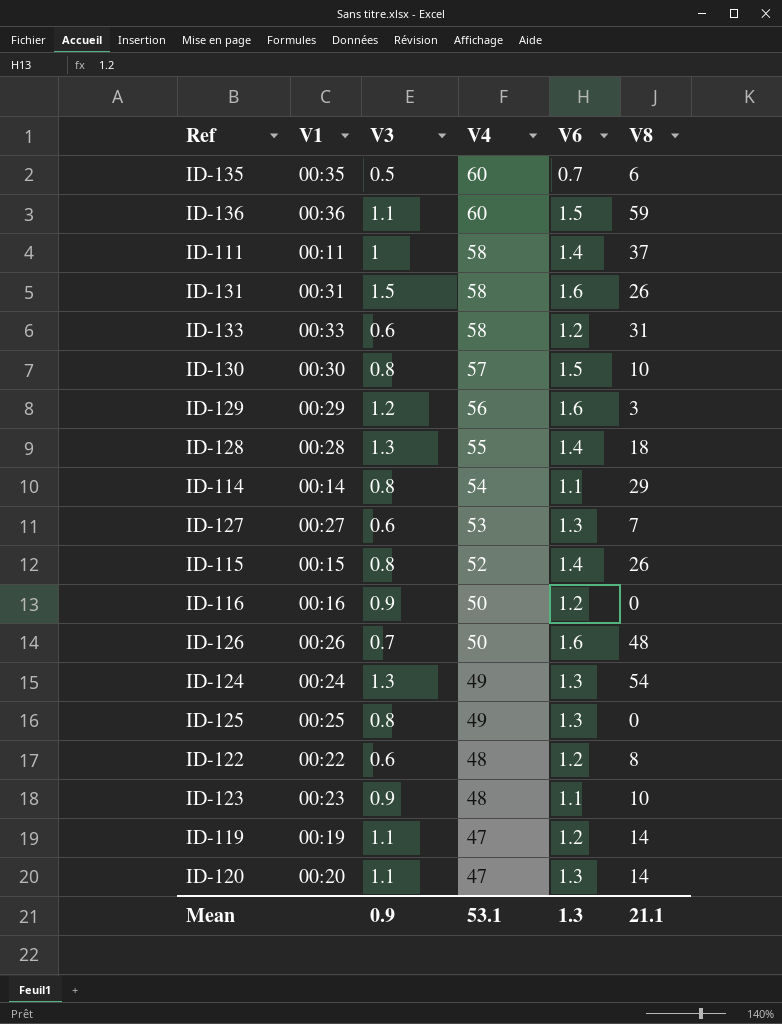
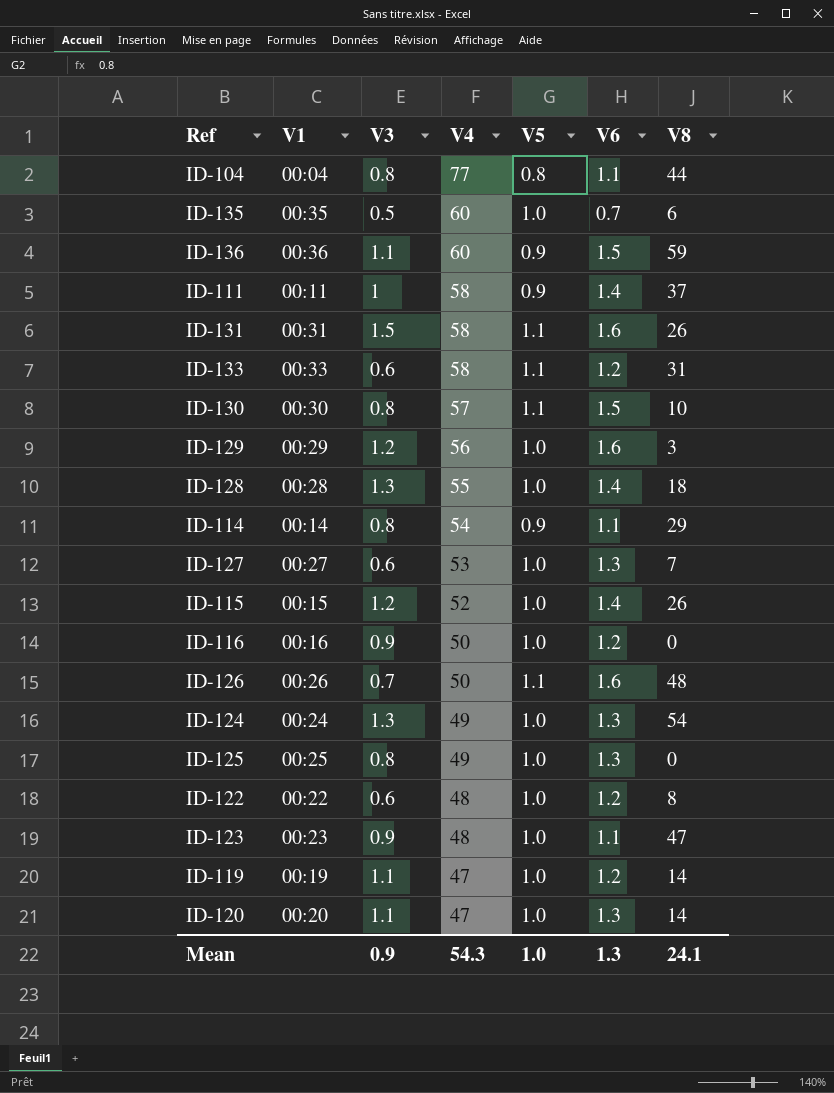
column V5 | position: none -> 5
row ID-104: none -> 00:04 | 0.8 | 77 | 0.8 | 1.1 | 44
ID-115 | V3: 0.8 -> 1.2
ID-123 | V8: 10 -> 47
Mean | V4: 53.1 -> 54.3
Mean | V8: 21.1 -> 24.1

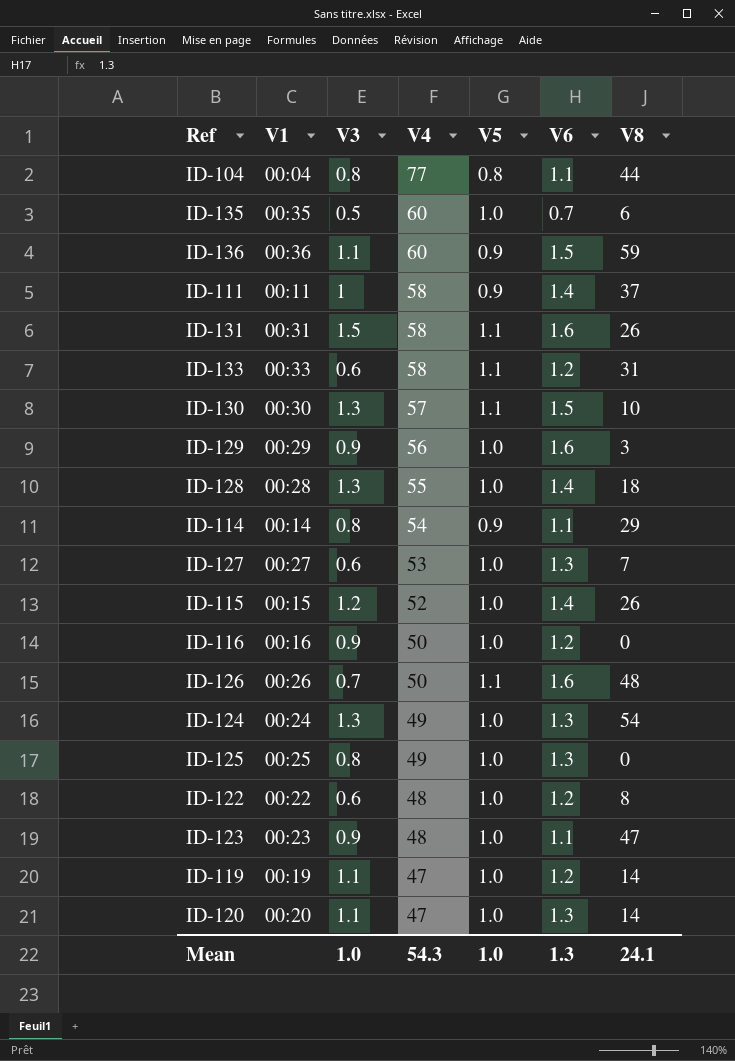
ID-130 | V3: 0.8 -> 1.3
ID-129 | V3: 1.2 -> 0.9
Mean | V3: 0.9 -> 1.0

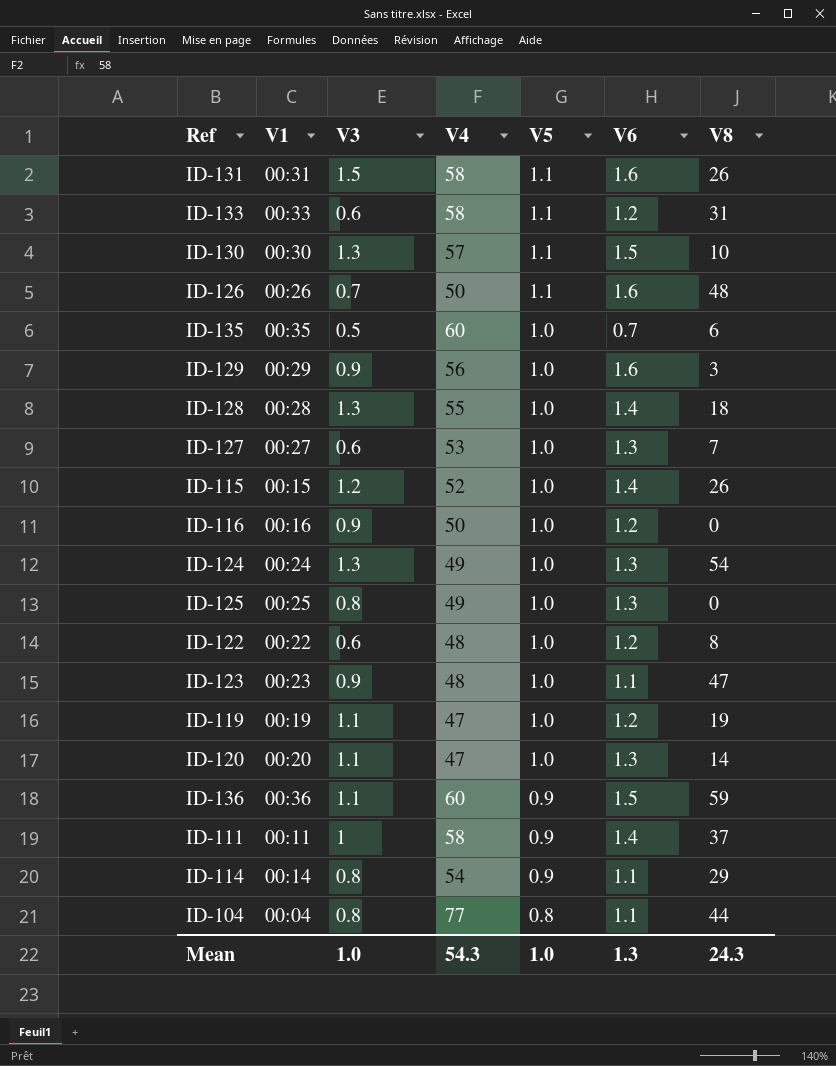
row order: V4 descending -> V5 descending
ID-119 | V8: 14 -> 19
Mean | V8: 24.1 -> 24.3

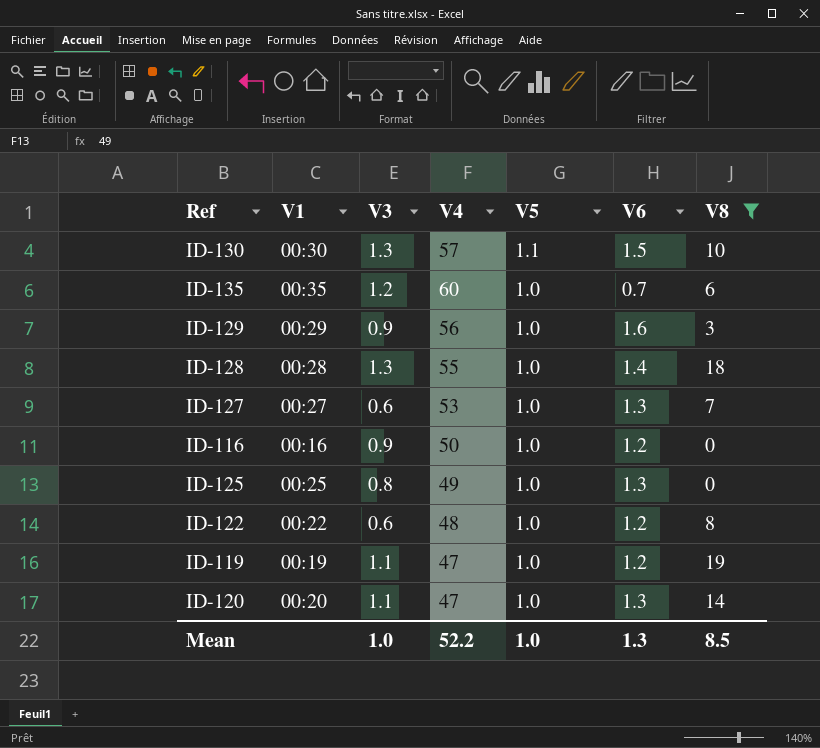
filter: none -> V8 <= 19
ID-135 | V3: 0.5 -> 1.2
Mean | V4: 54.3 -> 52.2
Mean | V8: 24.3 -> 8.5

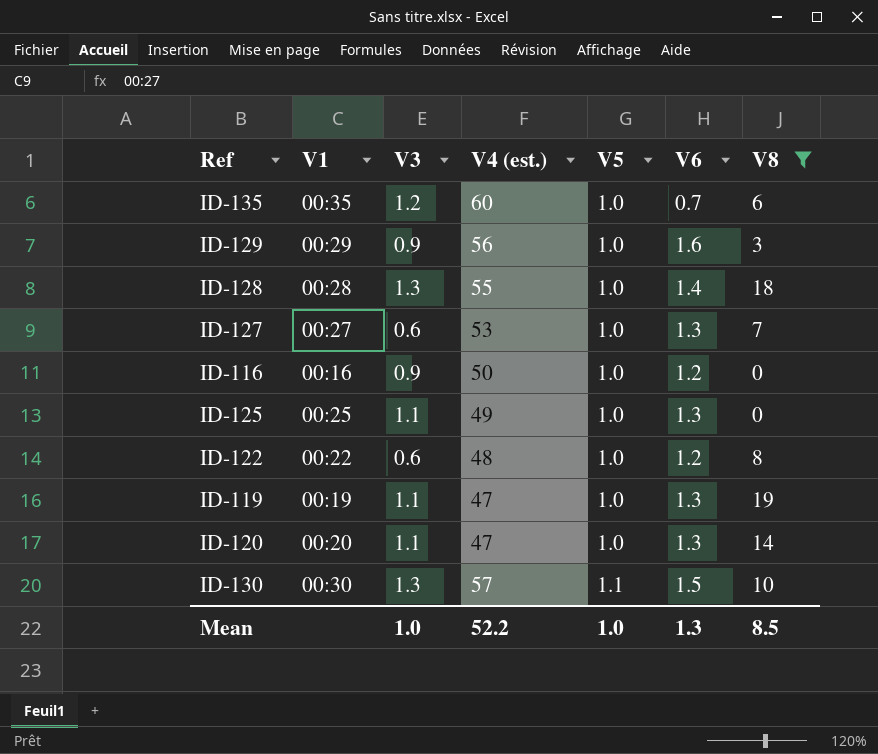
row order: V5 descending -> V5 ascending
column name: V4 -> V4 (est.)
ID-125 | V3: 0.8 -> 1.1
ID-119 | V6: 1.2 -> 1.3

